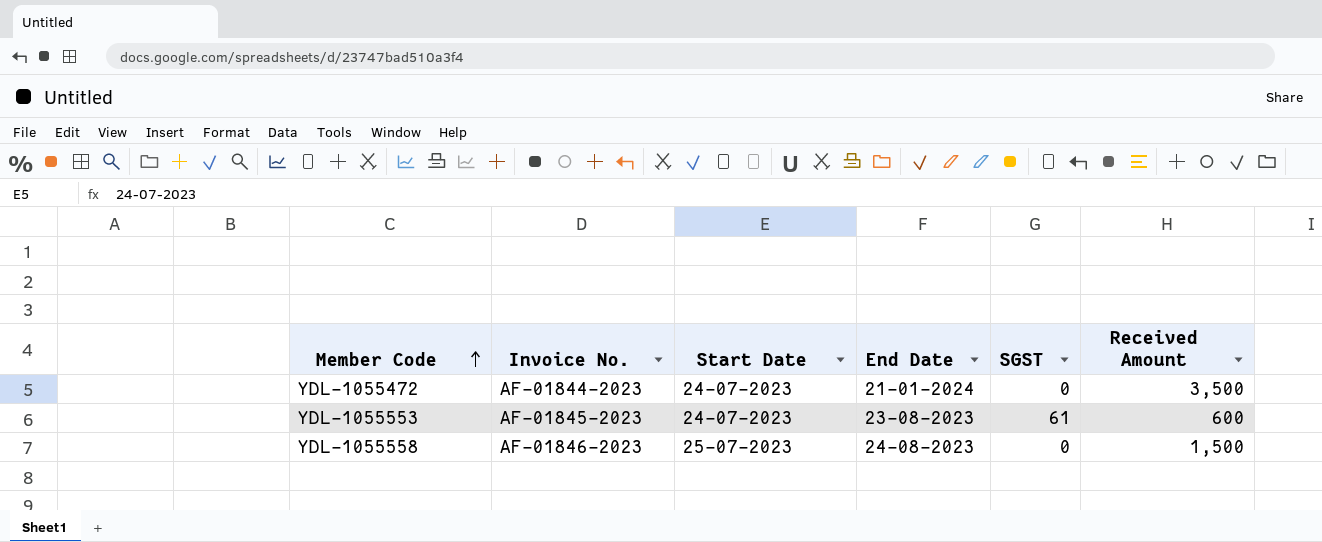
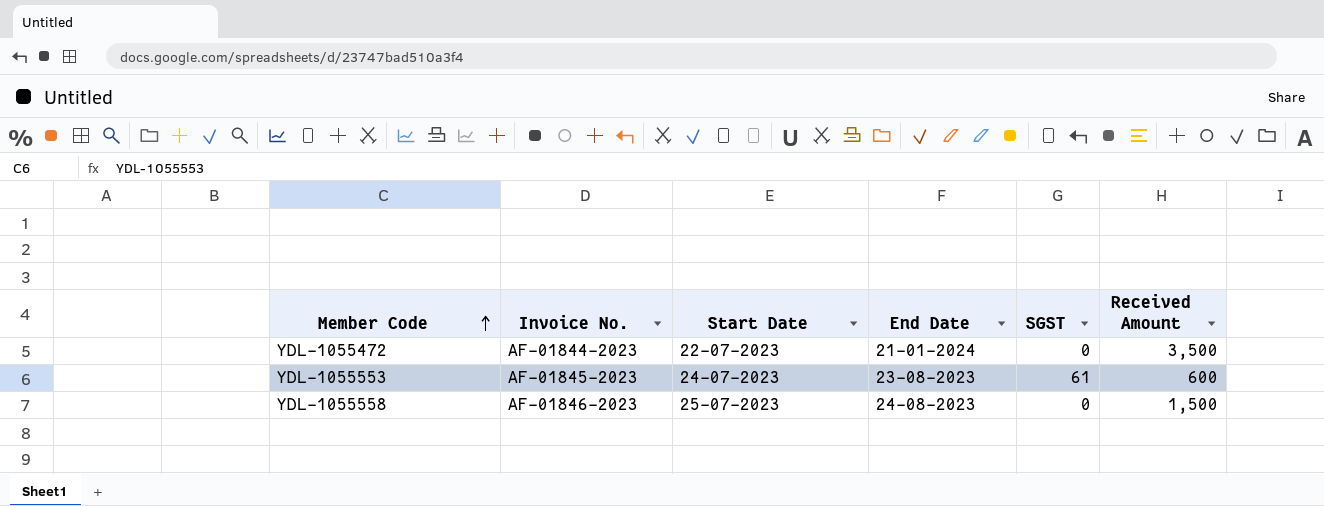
YDL-1055472 | Start Date: 24-07-2023 -> 22-07-2023

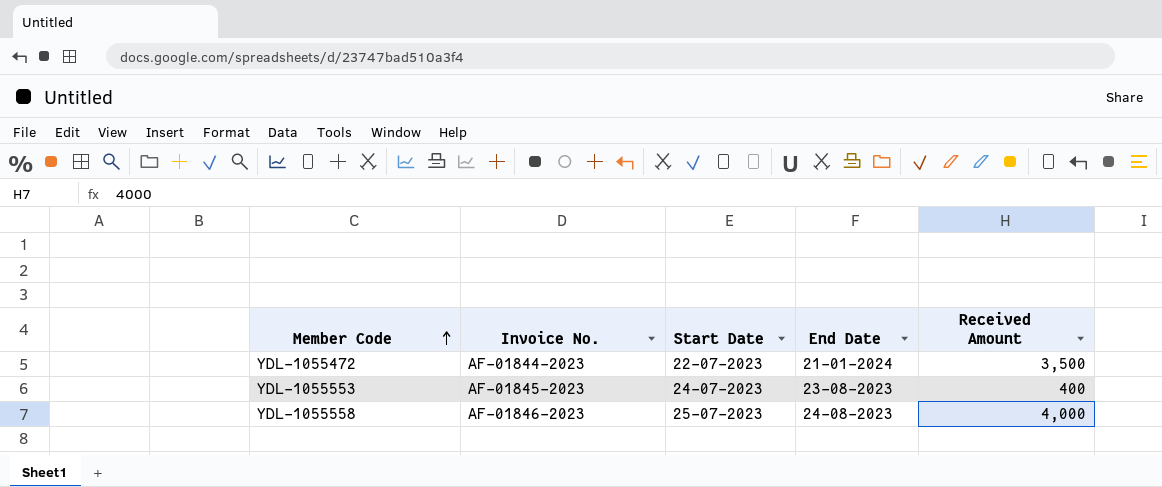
column SGST | position: 5 -> none
YDL-1055553 | Received Amount: 600 -> 400
YDL-1055558 | Received Amount: 1,500 -> 4,000

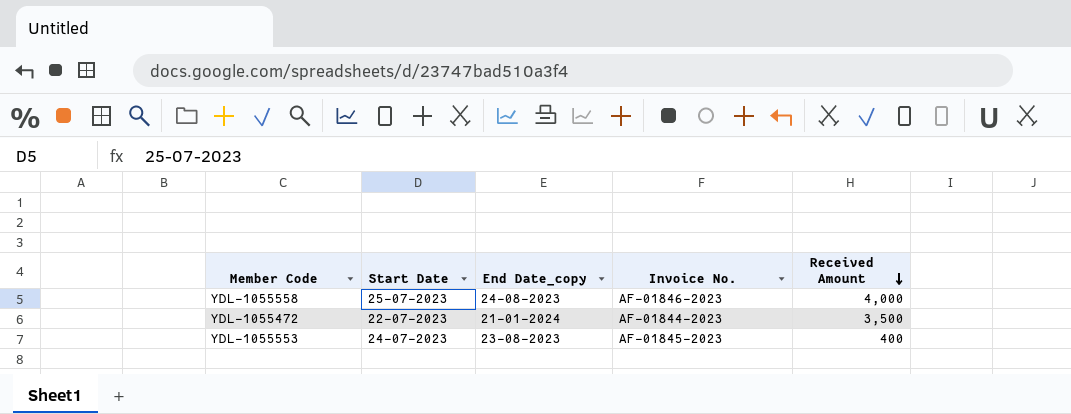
row order: Member Code ascending -> Received Amount descending
column name: End Date -> End Date_copy
column Invoice No. | position: 2 -> 4

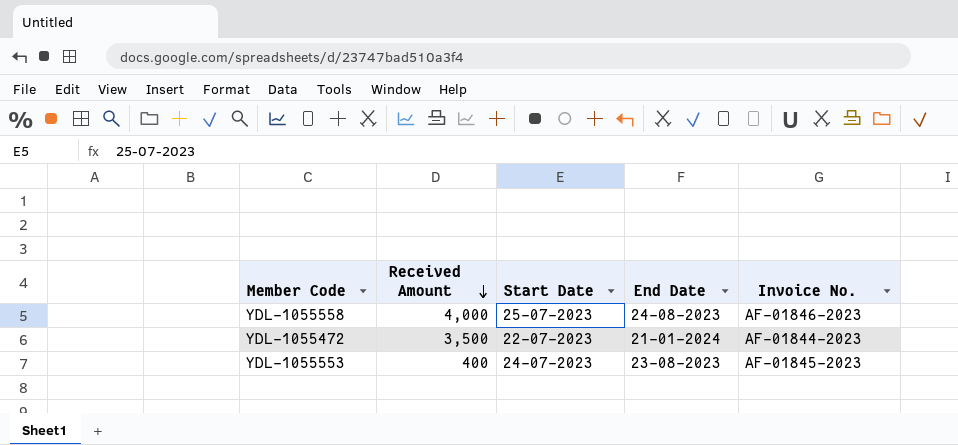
column Received Amount | position: 5 -> 2
column name: End Date_copy -> End Date

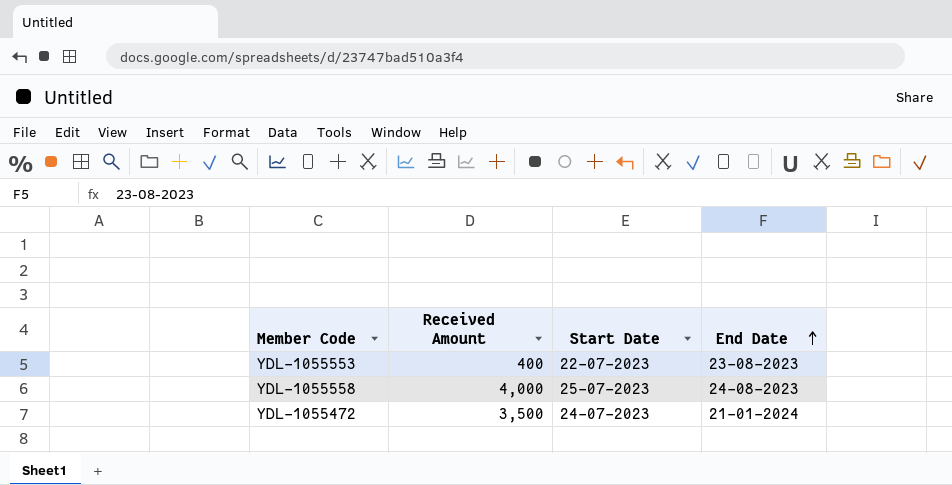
row order: Received Amount descending -> End Date ascending
column Invoice No. | position: 5 -> none
YDL-1055553 | Start Date: 24-07-2023 -> 22-07-2023
YDL-1055472 | Start Date: 22-07-2023 -> 24-07-2023

